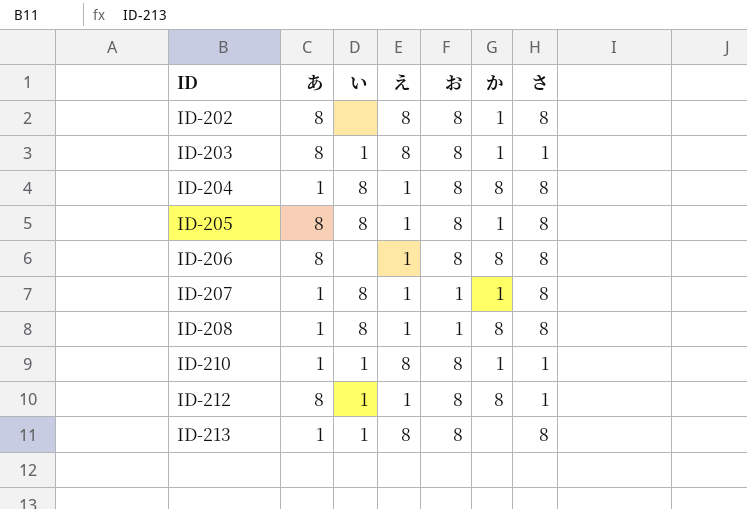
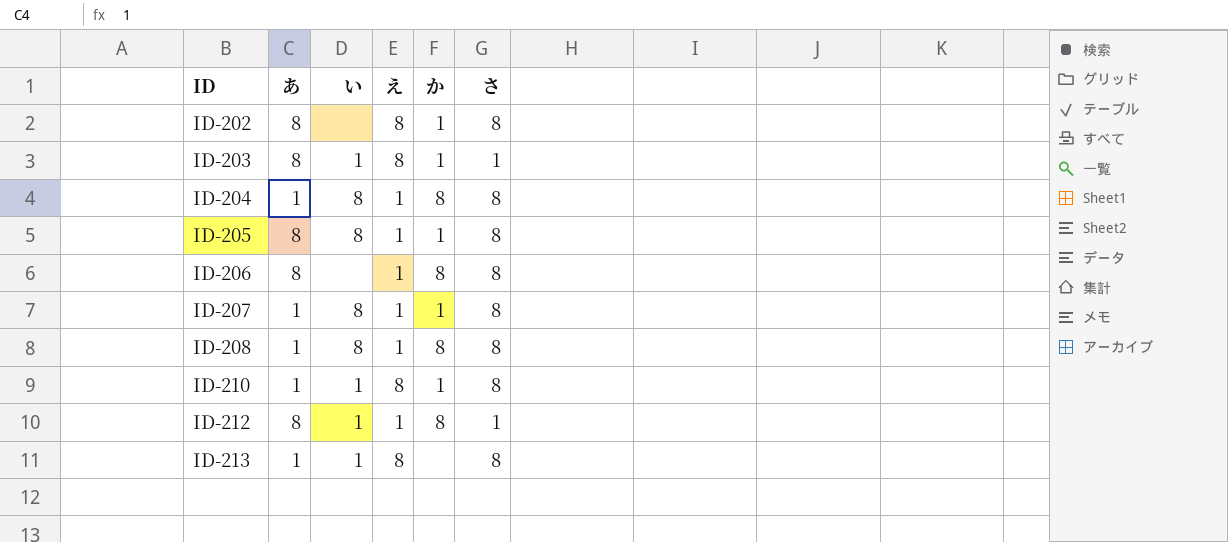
column お | position: 5 -> none
ID-210 | さ: 1 -> 8

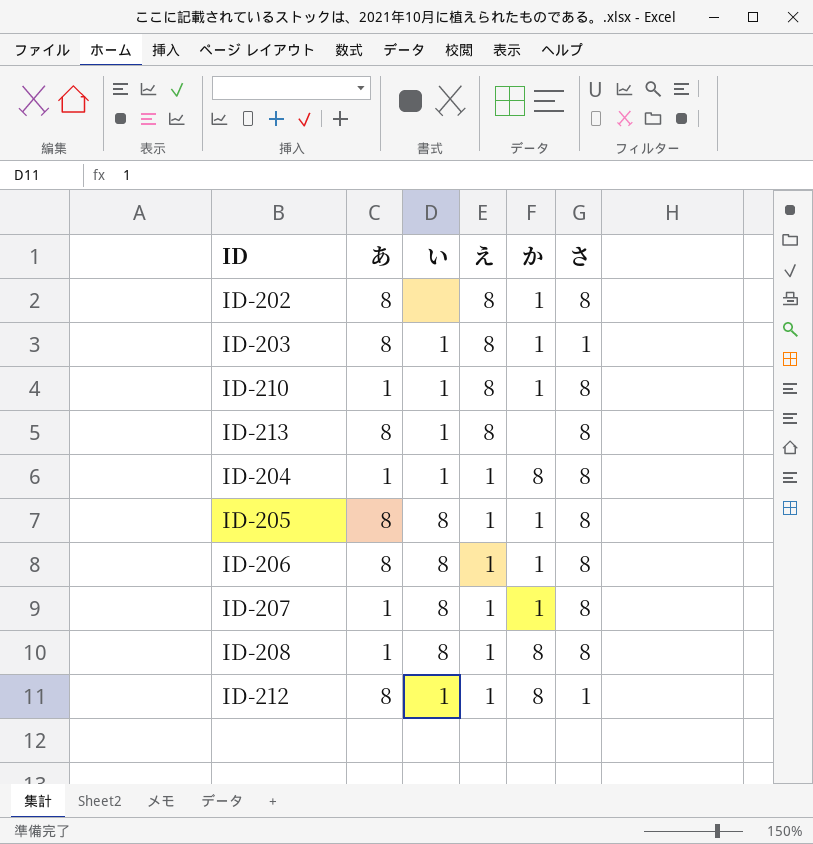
row order: ID ascending -> え descending
ID-213 | あ: 1 -> 8
ID-204 | い: 8 -> 1
ID-206 | い: none -> 8
ID-206 | か: 8 -> 1

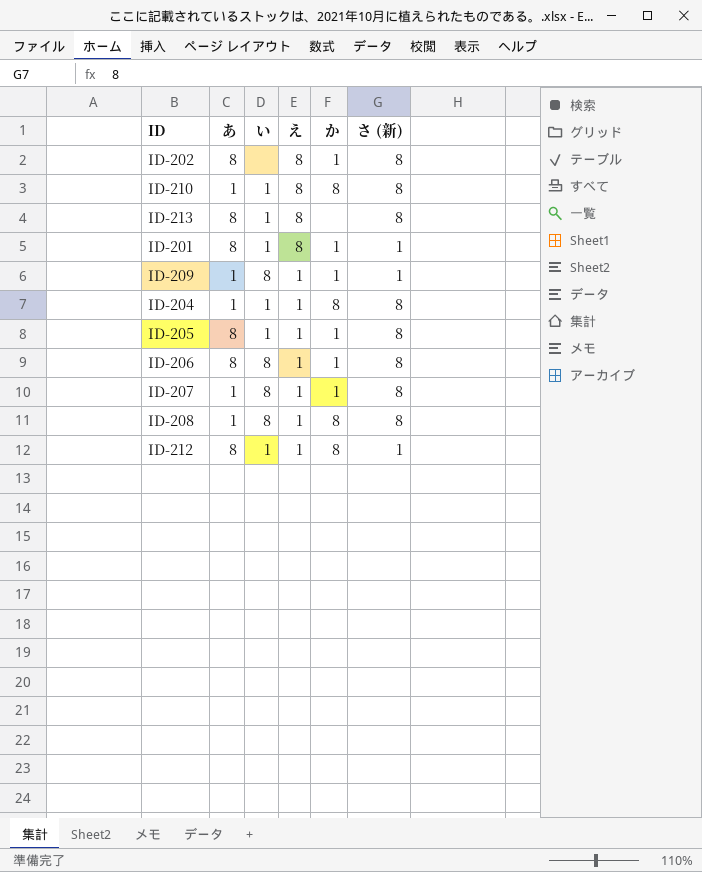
column name: さ -> さ (新)
row ID-203: 8 | 1 | 8 | 1 | 1 -> none
ID-210 | か: 1 -> 8
row ID-201: none -> 8 | 1 | 8 | 1 | 1
row ID-209: none -> 1 | 8 | 1 | 1 | 1
ID-205 | い: 8 -> 1

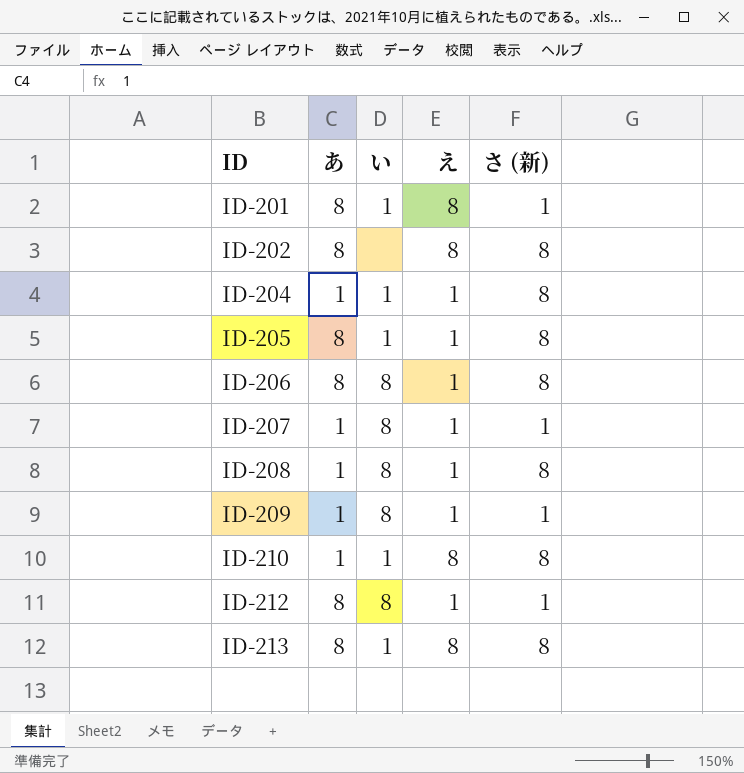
row order: え descending -> ID ascending
column か | position: 5 -> none
ID-207 | さ (新): 8 -> 1
ID-212 | い: 1 -> 8

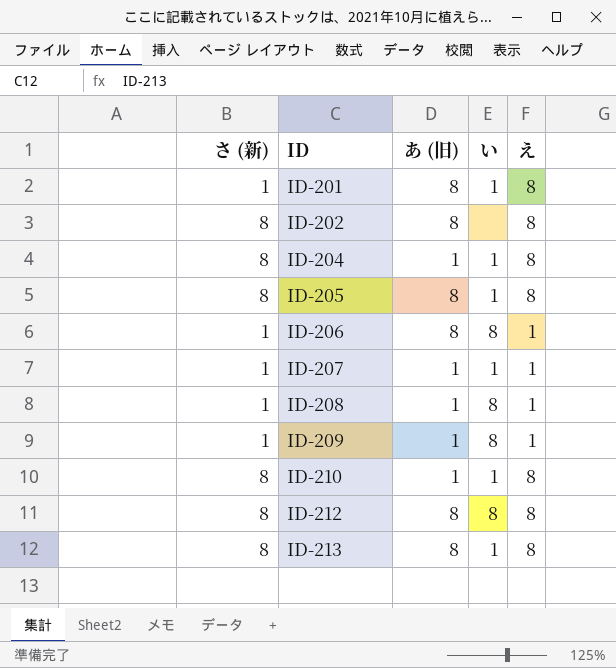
column さ (新) | position: 5 -> 1
column name: あ -> あ (旧)
ID-204 | え: 1 -> 8
ID-205 | え: 1 -> 8
ID-206 | さ (新): 8 -> 1
ID-207 | い: 8 -> 1
ID-208 | さ (新): 8 -> 1
ID-212 | さ (新): 1 -> 8
ID-212 | え: 1 -> 8

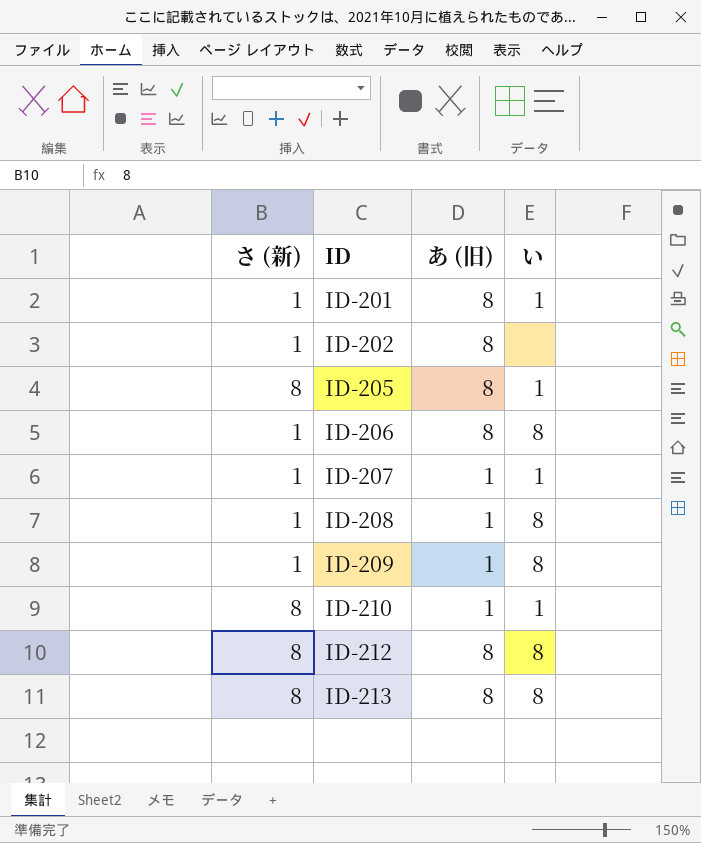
column え | position: 5 -> none
row ID-204: 8 | 1 | 1 | 8 -> none
ID-202 | さ (新): 8 -> 1
ID-213 | い: 1 -> 8

